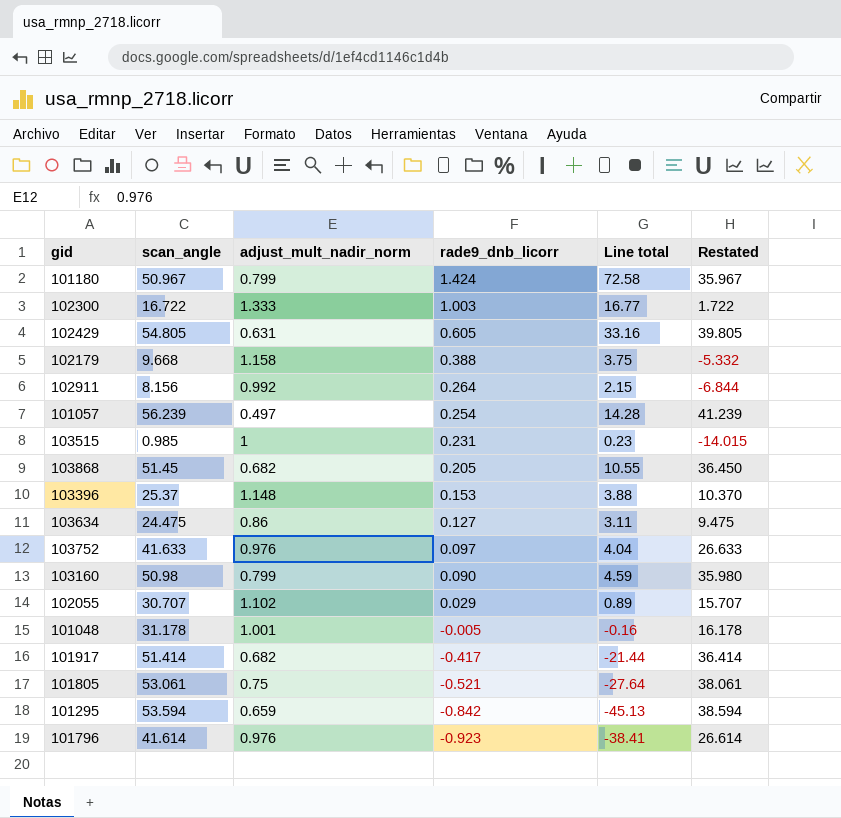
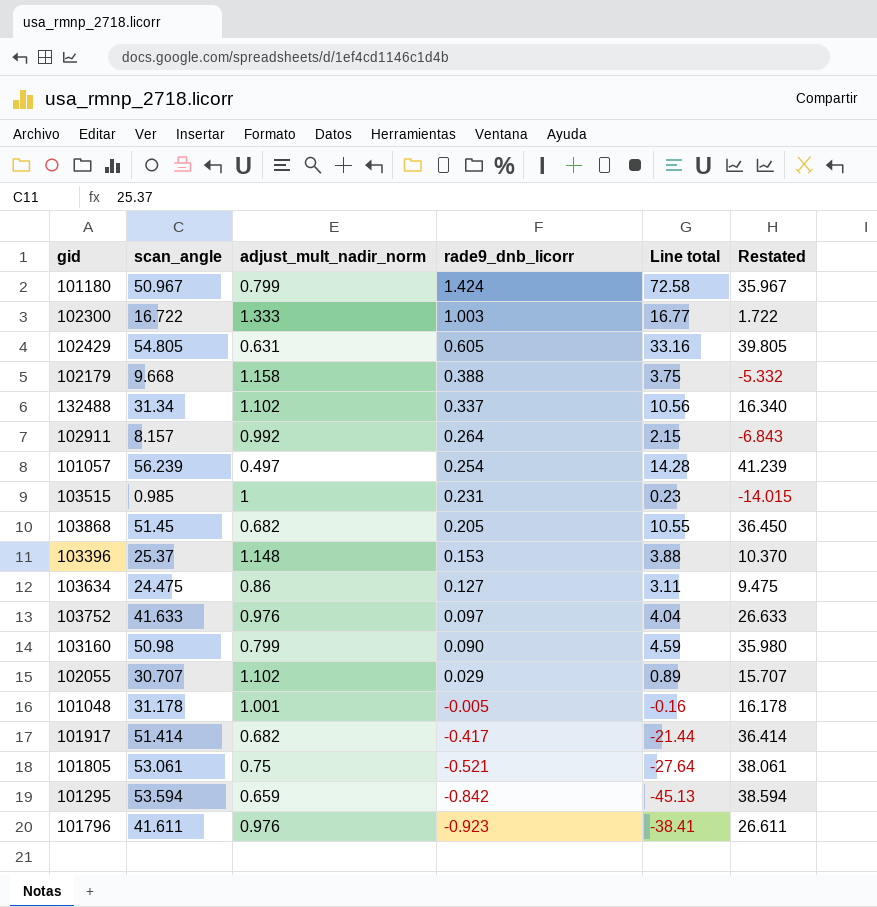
row 132488: none -> 31.34 | 1.102 | 0.337 | 10.56 | 16.340
102911 | scan_angle: 8.156 -> 8.157
102911 | Restated: -6.844 -> -6.843
101796 | scan_angle: 41.614 -> 41.611
101796 | Restated: 26.614 -> 26.611

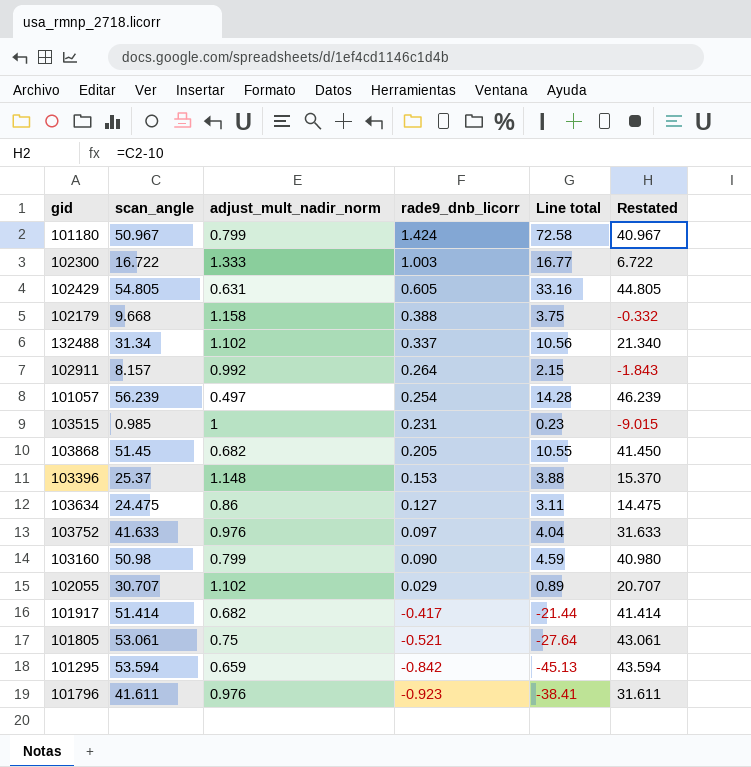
column Restated | formula: [scan_angle] - 15 -> [scan_angle] - 10
row 101048: 31.178 | 1.001 | -0.005 | -0.16 | 16.178 -> none

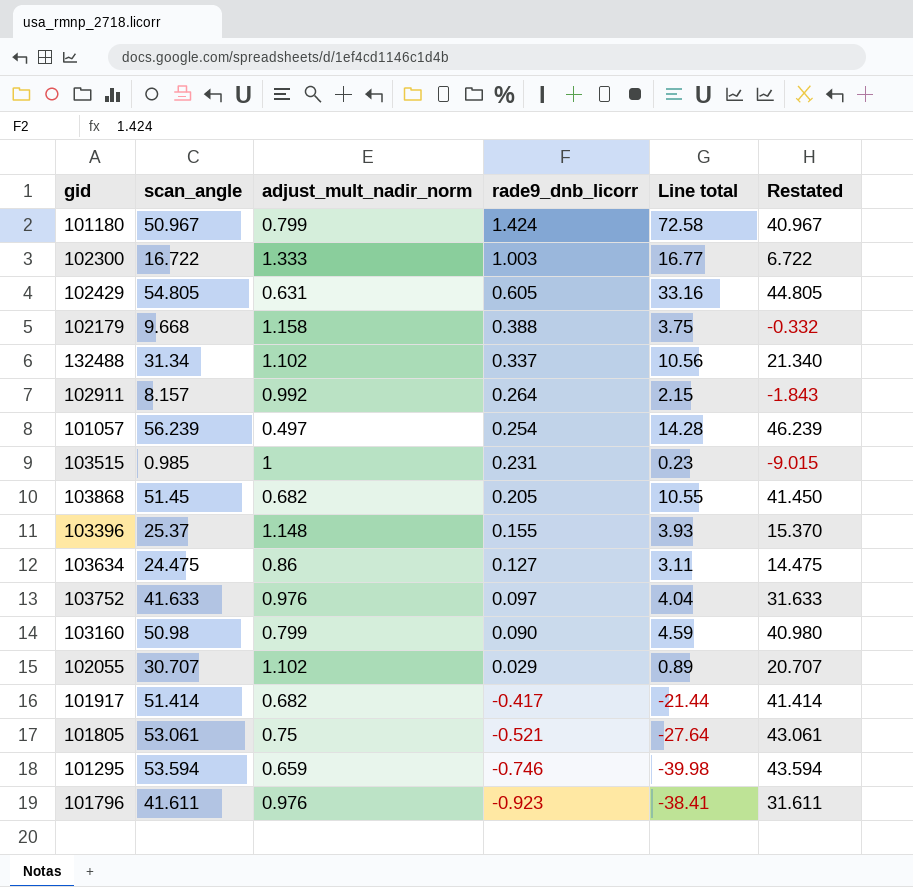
103396 | rade9_dnb_licorr: 0.153 -> 0.155
103396 | Line total: 3.88 -> 3.93
101295 | rade9_dnb_licorr: -0.842 -> -0.746
101295 | Line total: -45.13 -> -39.98

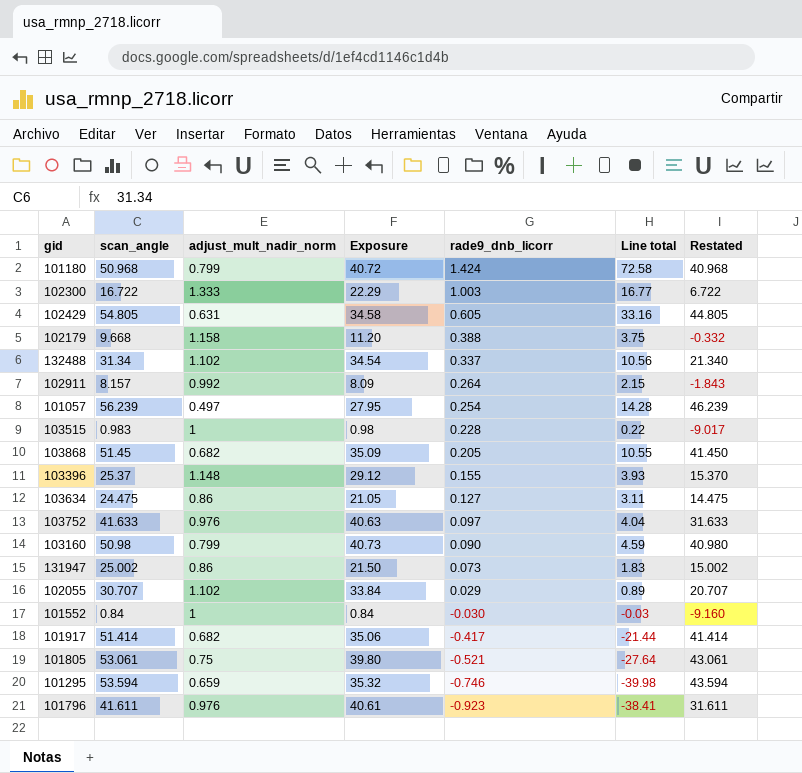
column Exposure | formula: none -> [scan_angle] * [adjust_mult_nadir_norm]
101180 | scan_angle: 50.967 -> 50.968
101180 | Restated: 40.967 -> 40.968
103515 | scan_angle: 0.985 -> 0.983
103515 | rade9_dnb_licorr: 0.231 -> 0.228
103515 | Line total: 0.23 -> 0.22
103515 | Restated: -9.015 -> -9.017
row 131947: none -> 25.002 | 0.86 | 21.50 | 0.073 | 1.83 | 15.002
row 101552: none -> 0.84 | 1 | 0.84 | -0.030 | -0.03 | -9.160

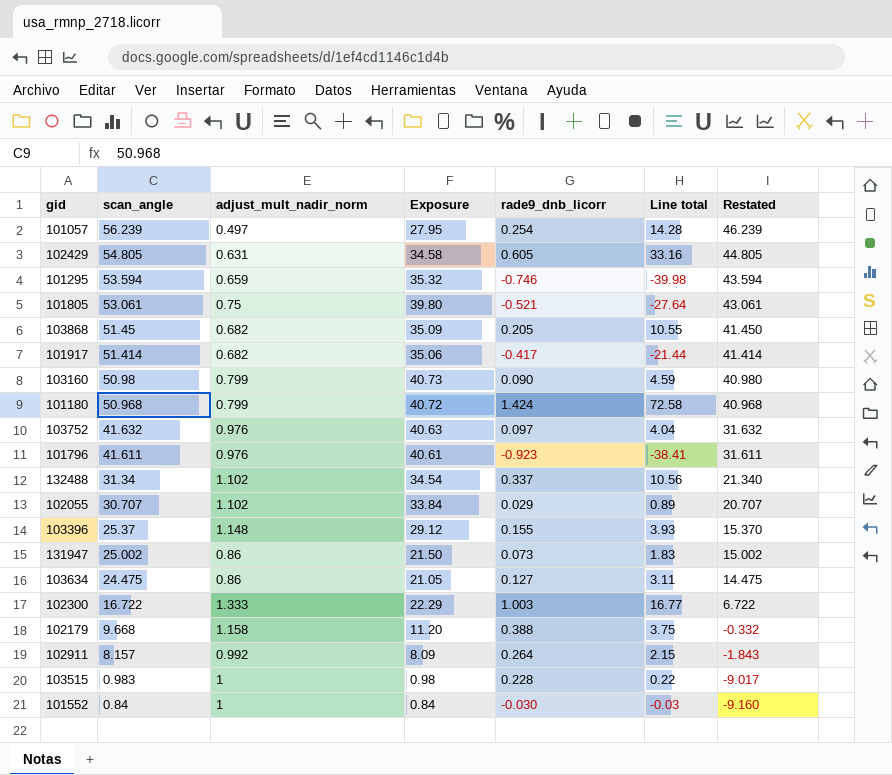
row order: rade9_dnb_licorr descending -> scan_angle descending
103752 | scan_angle: 41.633 -> 41.632
103752 | Restated: 31.633 -> 31.632

